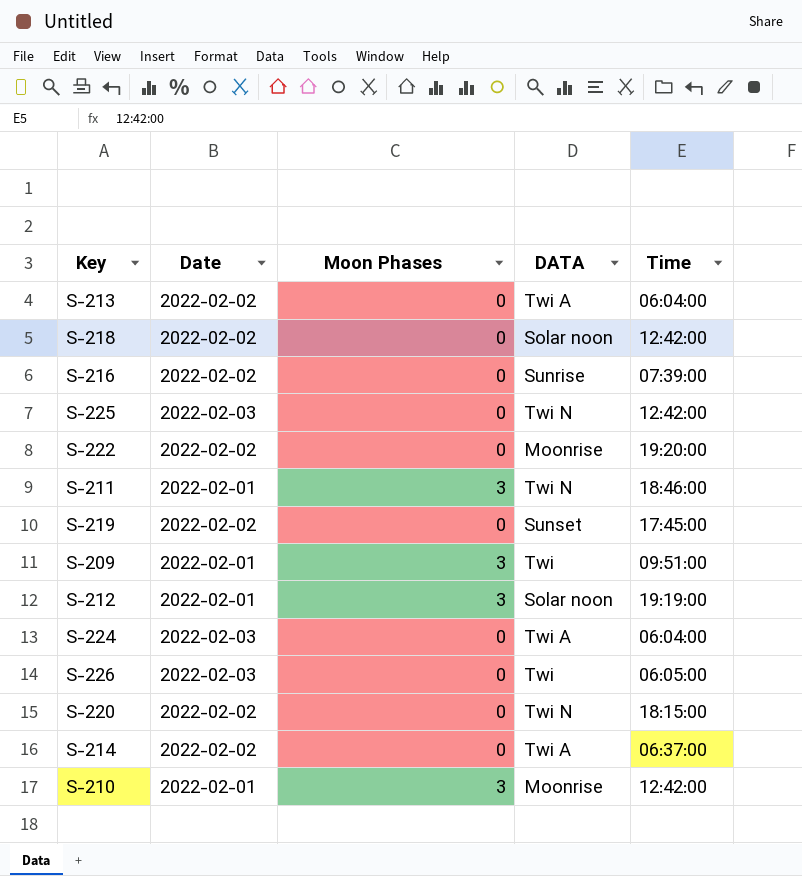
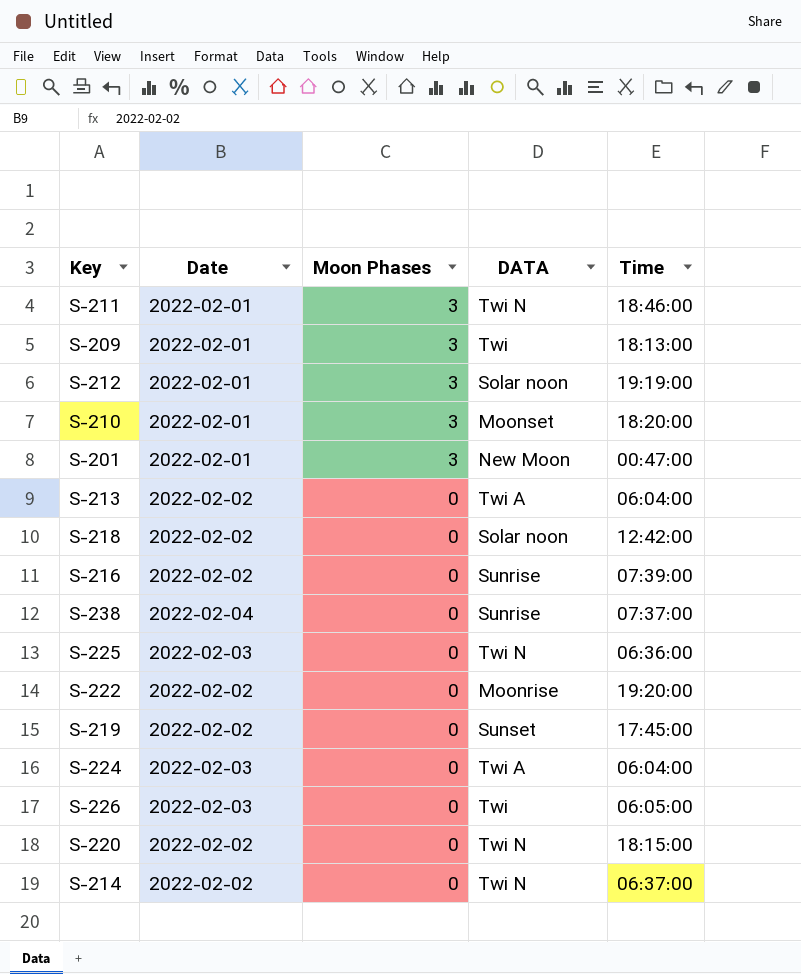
row order: none -> Moon Phases descending
S-209 | Time: 09:51:00 -> 18:13:00
S-210 | DATA: Moonrise -> Moonset
S-210 | Time: 12:42:00 -> 18:20:00
row S-201: none -> 2022-02-01 | 3 | New Moon | 00:47:00
row S-238: none -> 2022-02-04 | 0 | Sunrise | 07:37:00
S-225 | Time: 12:42:00 -> 06:36:00
S-214 | DATA: Twi A -> Twi N

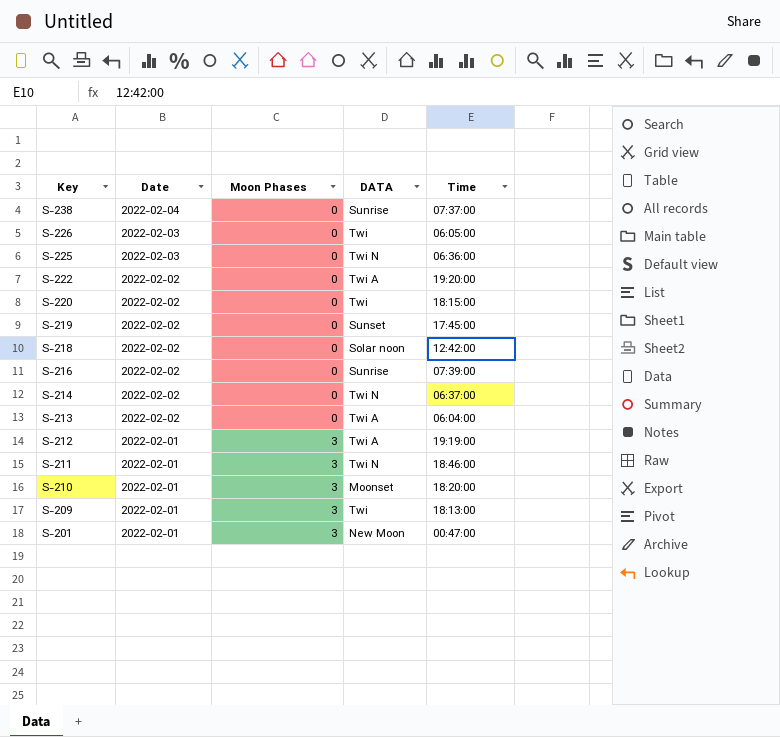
row order: Moon Phases descending -> Key descending
row S-224: 2022-02-03 | 0 | Twi A | 06:04:00 -> none
S-222 | DATA: Moonrise -> Twi A
S-220 | DATA: Twi N -> Twi
S-212 | DATA: Solar noon -> Twi A

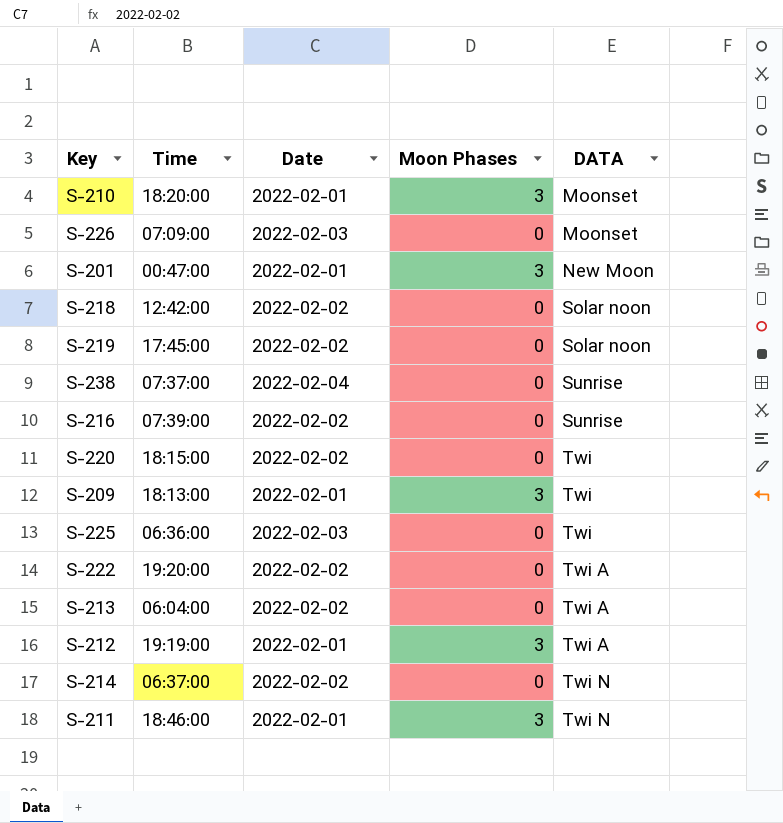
row order: Key descending -> DATA ascending
column Time | position: 5 -> 2
S-226 | Time: 06:05:00 -> 07:09:00
S-226 | DATA: Twi -> Moonset
S-219 | DATA: Sunset -> Solar noon
S-225 | DATA: Twi N -> Twi

